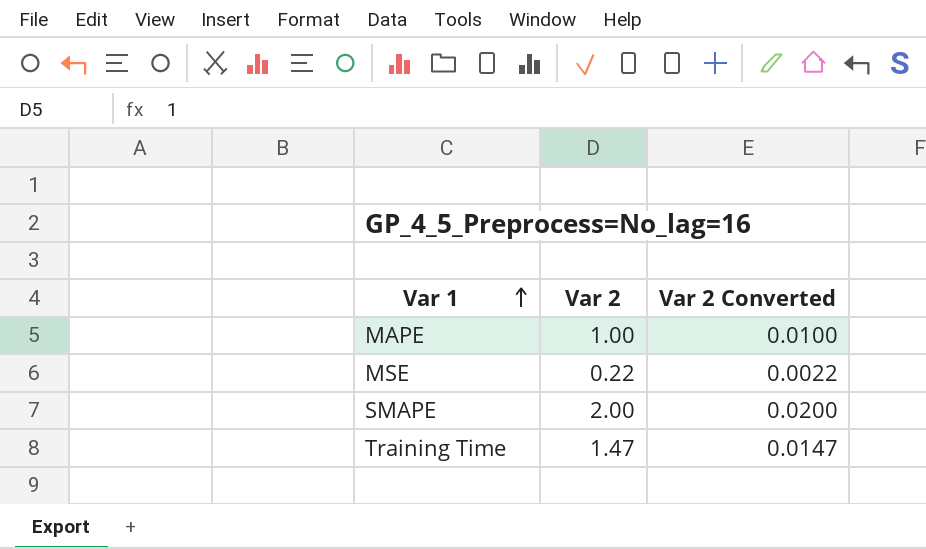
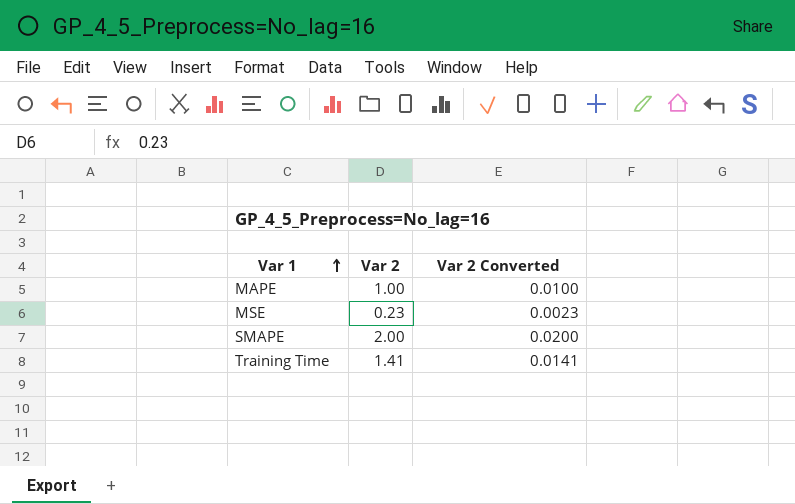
MSE | Var 2: 0.22 -> 0.23
MSE | Var 2 Converted: 0.0022 -> 0.0023
Training Time | Var 2: 1.47 -> 1.41
Training Time | Var 2 Converted: 0.0147 -> 0.0141

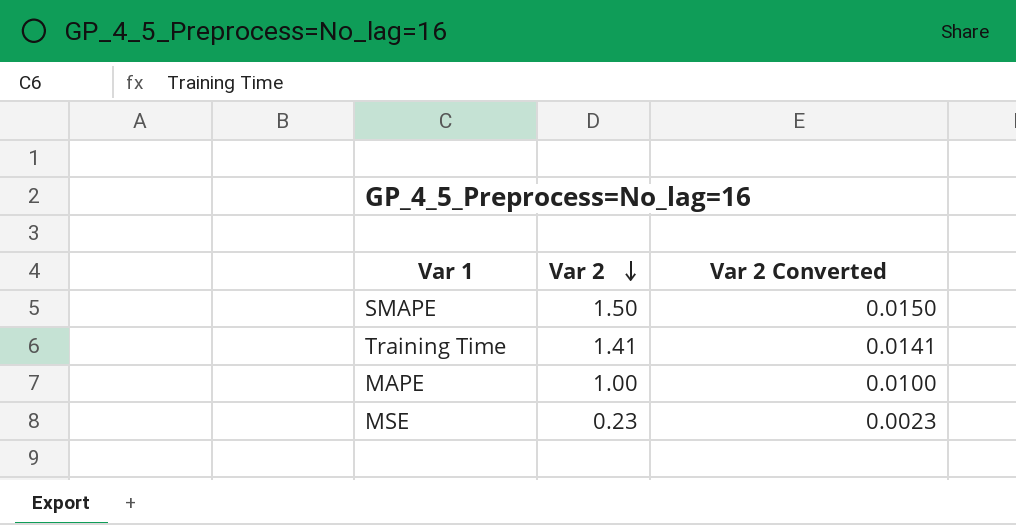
row order: Var 1 ascending -> Var 2 descending
SMAPE | Var 2: 2.00 -> 1.50
SMAPE | Var 2 Converted: 0.0200 -> 0.0150

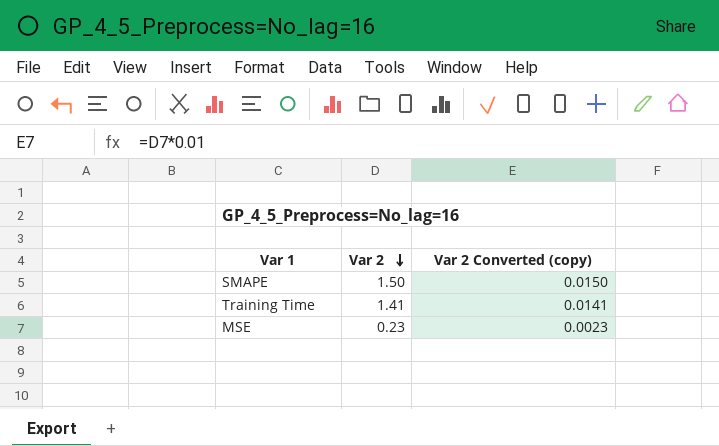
column name: Var 2 Converted -> Var 2 Converted (copy)
row MAPE: 1.00 | 0.0100 -> none

